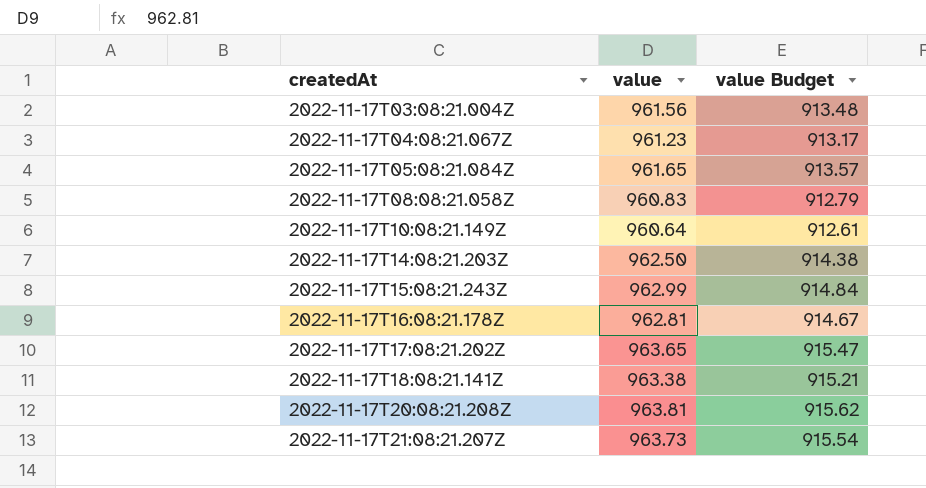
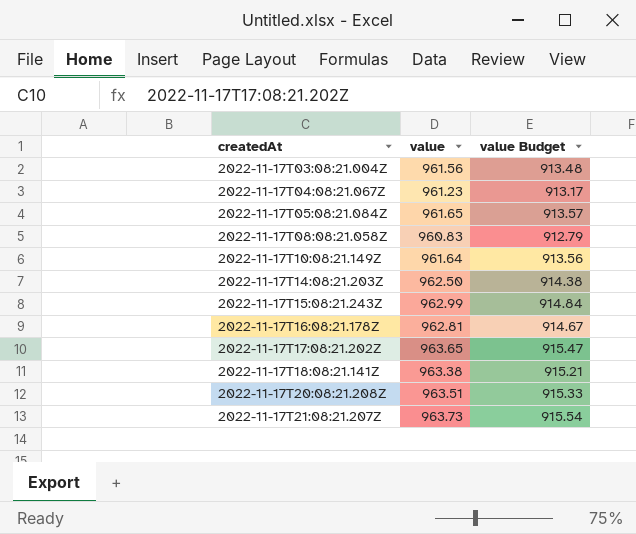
2022-11-17T10:08:21.149Z | value: 960.64 -> 961.64
2022-11-17T10:08:21.149Z | value Budget: 912.61 -> 913.56
2022-11-17T20:08:21.208Z | value: 963.81 -> 963.51
2022-11-17T20:08:21.208Z | value Budget: 915.62 -> 915.33

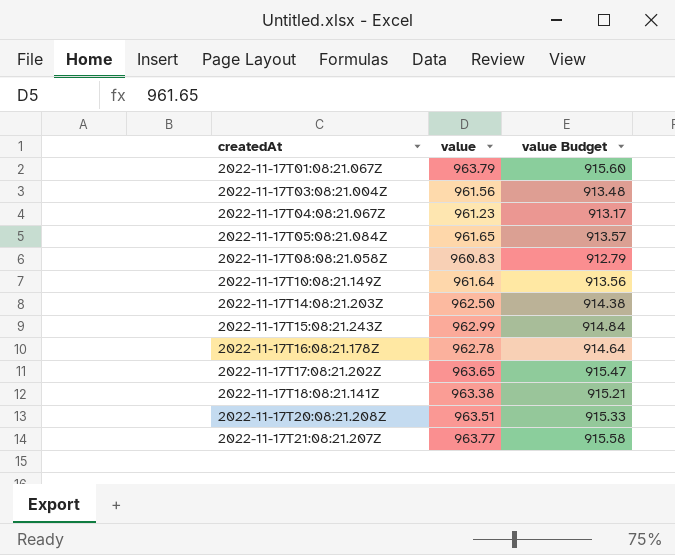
row 2022-11-17T01:08:21.067Z: none -> 963.79 | 915.60
2022-11-17T16:08:21.178Z | value: 962.81 -> 962.78
2022-11-17T16:08:21.178Z | value Budget: 914.67 -> 914.64
2022-11-17T21:08:21.207Z | value: 963.73 -> 963.77
2022-11-17T21:08:21.207Z | value Budget: 915.54 -> 915.58

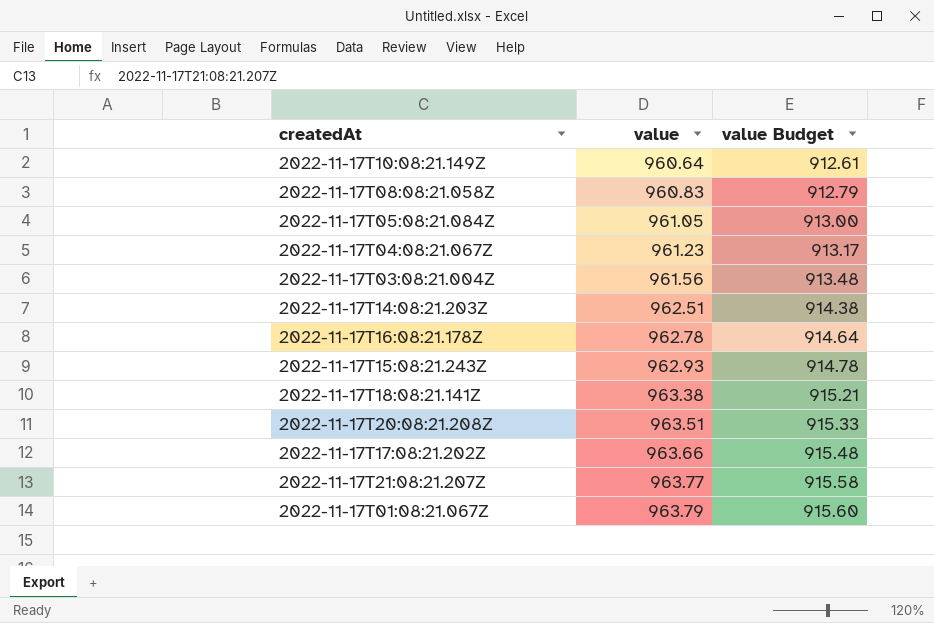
row order: createdAt ascending -> value ascending
2022-11-17T10:08:21.149Z | value: 961.64 -> 960.64
2022-11-17T10:08:21.149Z | value Budget: 913.56 -> 912.61
2022-11-17T05:08:21.084Z | value: 961.65 -> 961.05
2022-11-17T05:08:21.084Z | value Budget: 913.57 -> 913.00
2022-11-17T14:08:21.203Z | value: 962.50 -> 962.51
2022-11-17T15:08:21.243Z | value: 962.99 -> 962.93
2022-11-17T15:08:21.243Z | value Budget: 914.84 -> 914.78
2022-11-17T17:08:21.202Z | value: 963.65 -> 963.66
2022-11-17T17:08:21.202Z | value Budget: 915.47 -> 915.48

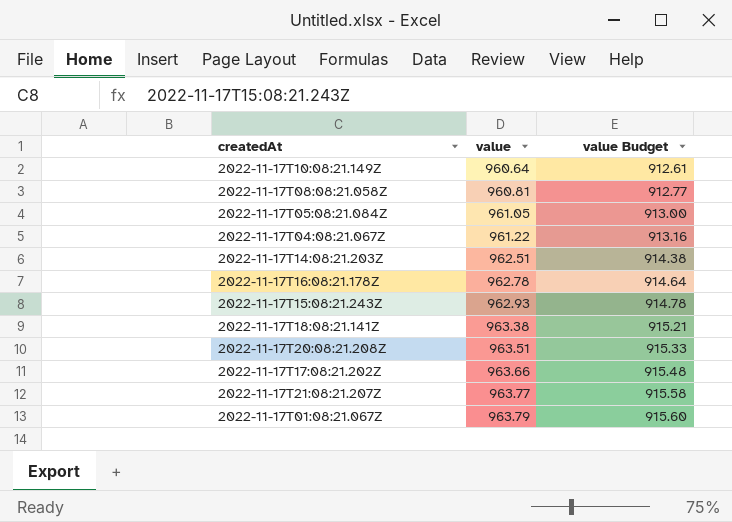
row 2022-11-17T03:08:21.004Z: 961.56 | 913.48 -> none
2022-11-17T08:08:21.058Z | value: 960.83 -> 960.81
2022-11-17T08:08:21.058Z | value Budget: 912.79 -> 912.77
2022-11-17T04:08:21.067Z | value: 961.23 -> 961.22
2022-11-17T04:08:21.067Z | value Budget: 913.17 -> 913.16

